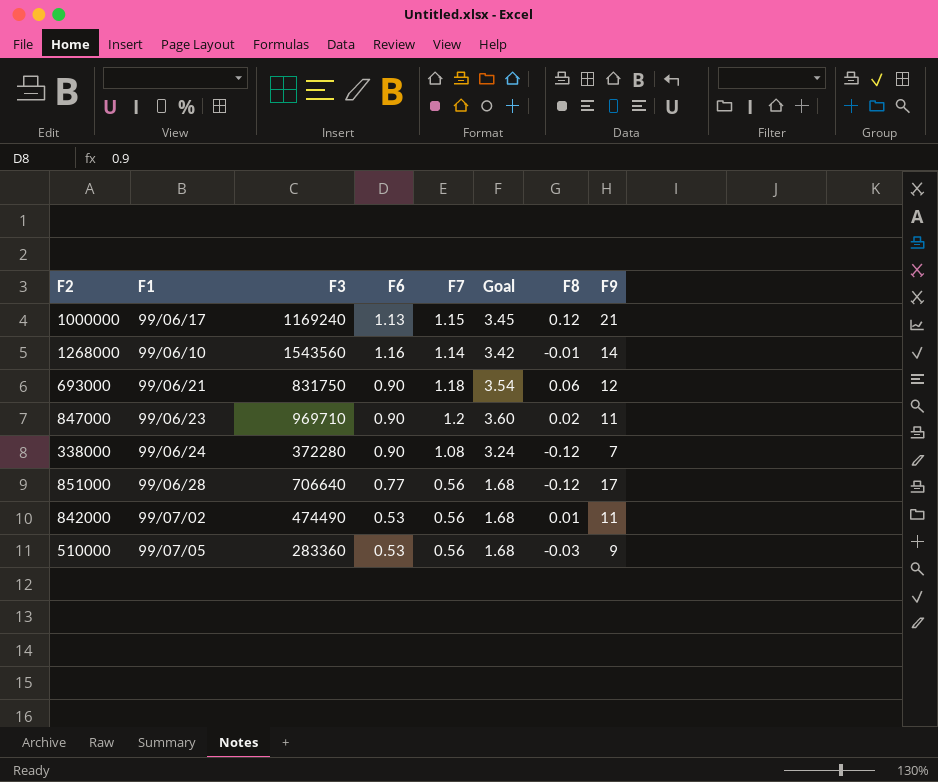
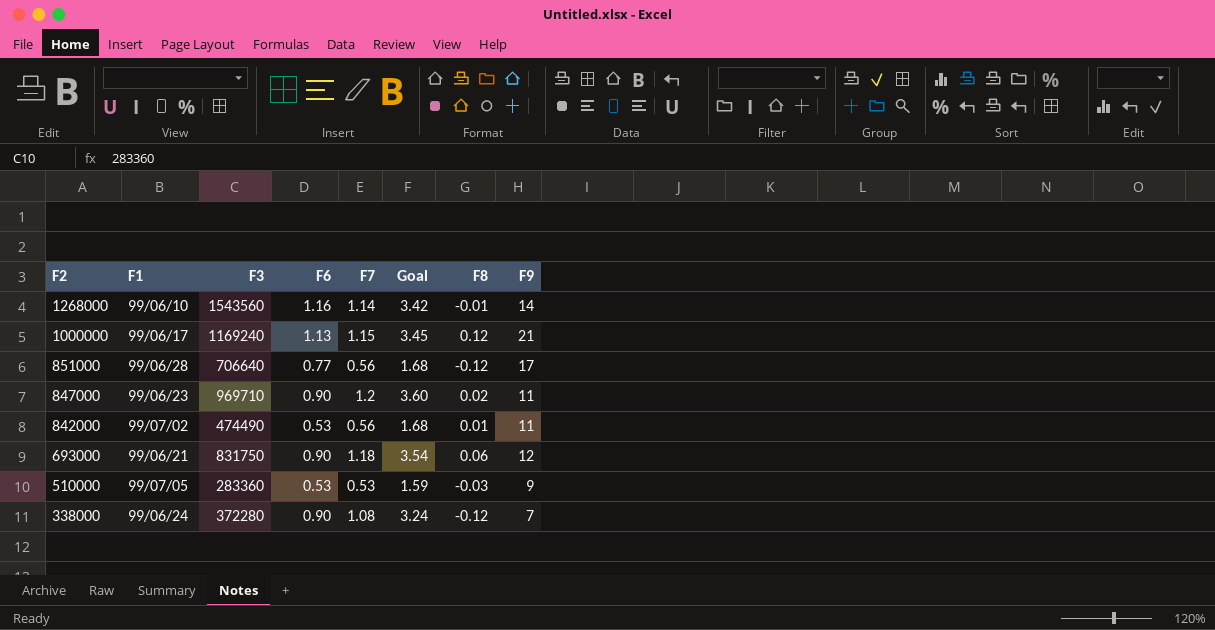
row order: none -> F2 descending
510000 | F7: 0.56 -> 0.53
510000 | Goal: 1.68 -> 1.59

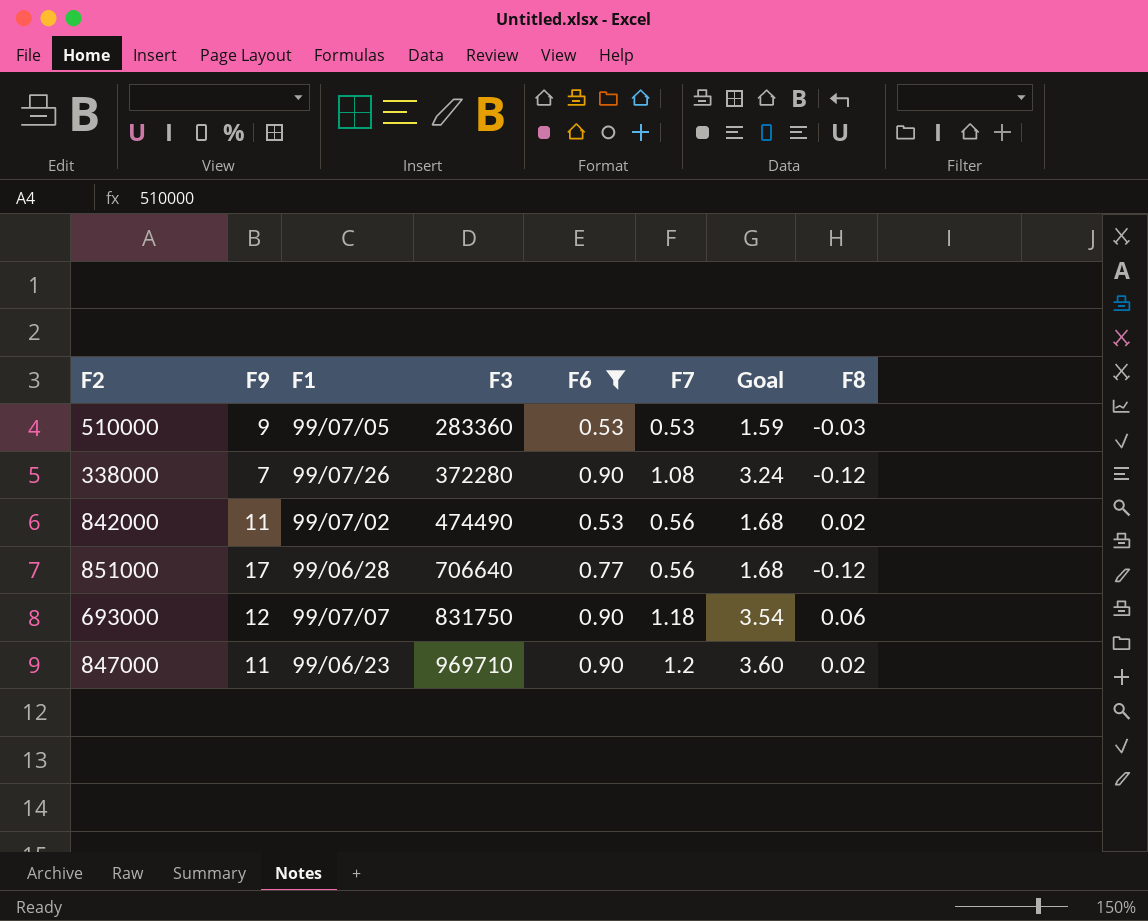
filter: none -> F6 <= 0.90
row order: F2 descending -> F3 ascending
column F9 | position: 8 -> 2
338000 | F1: 99/06/24 -> 99/07/26
842000 | F8: 0.01 -> 0.02
693000 | F1: 99/06/21 -> 99/07/07

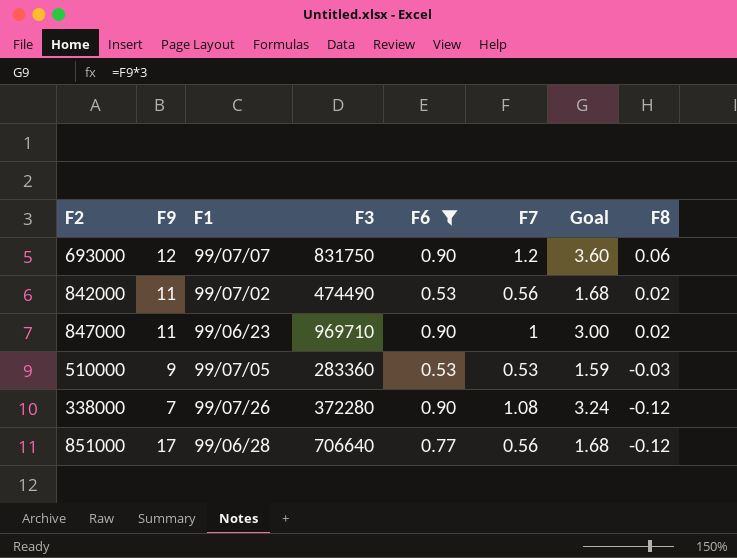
row order: F3 ascending -> F8 descending
693000 | F7: 1.18 -> 1.2
693000 | Goal: 3.54 -> 3.60
847000 | F7: 1.2 -> 1
847000 | Goal: 3.60 -> 3.00

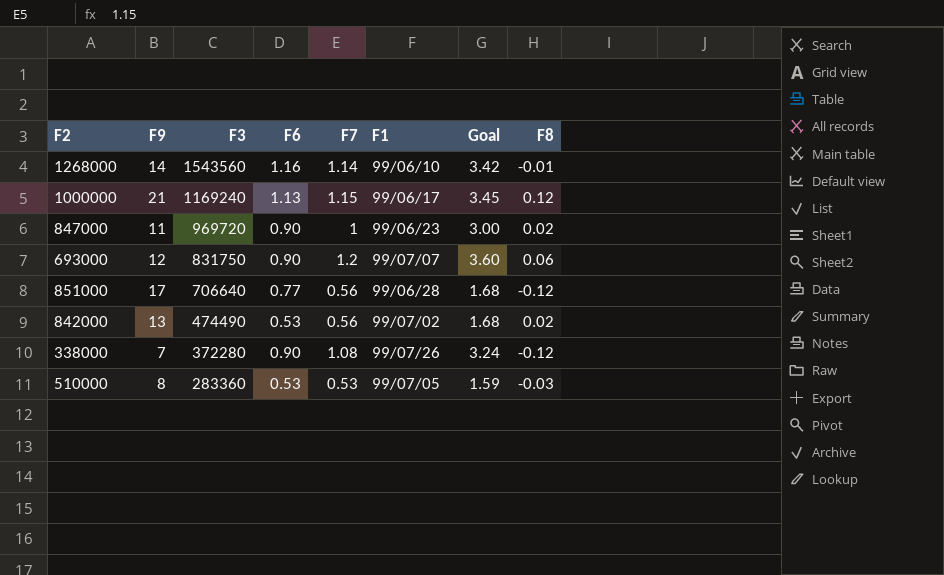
filter: F6 <= 0.90 -> none
row order: F8 descending -> F3 descending
column F1 | position: 3 -> 6
847000 | F3: 969710 -> 969720
842000 | F9: 11 -> 13
510000 | F9: 9 -> 8

